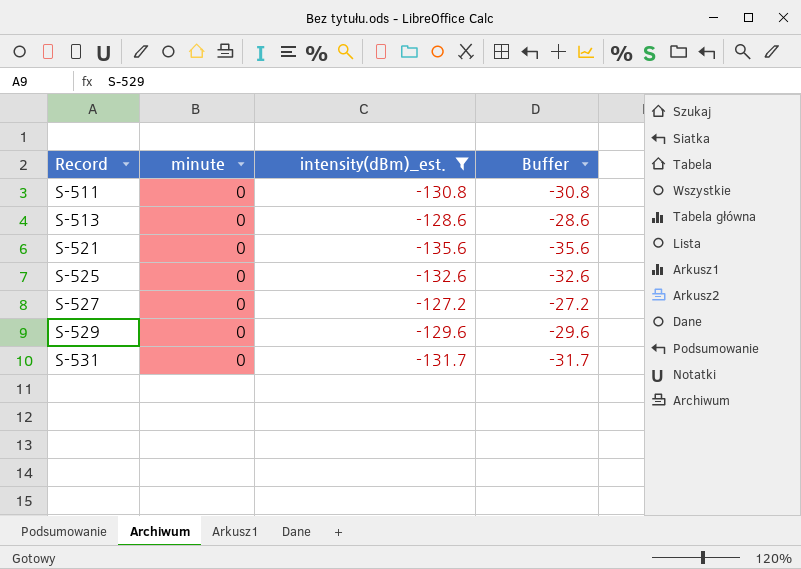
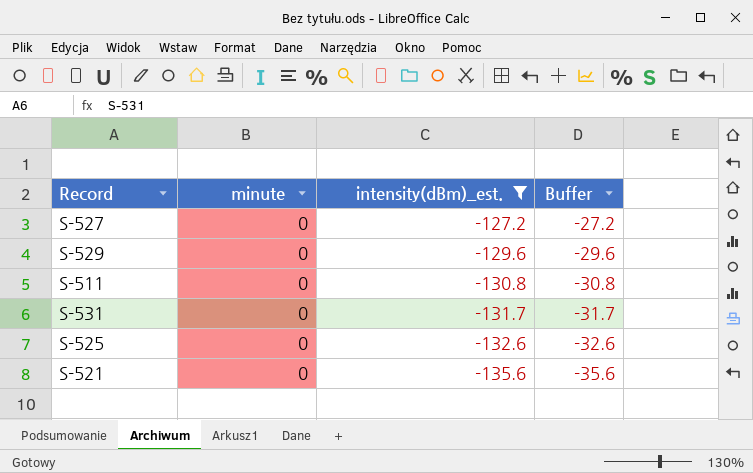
row order: Record ascending -> intensity(dBm)_est. descending
row S-513: 0 | -128.6 | -28.6 -> none

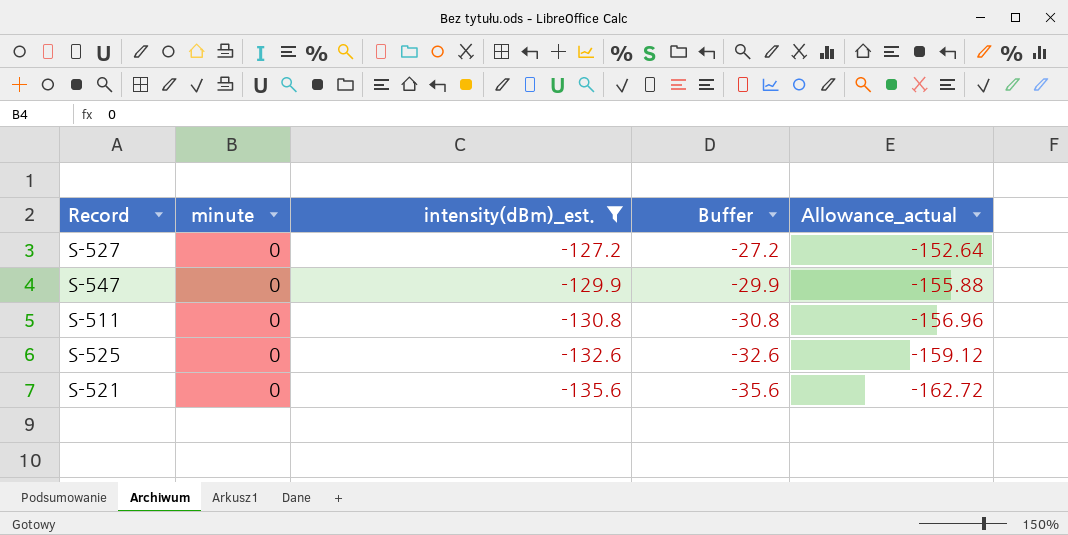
column Allowance_actual | formula: none -> [intensity(dBm)_est.] * 1.2
row S-529: 0 | -129.6 | -29.6 -> none
row S-531: 0 | -131.7 | -31.7 -> none
row S-547: none -> 0 | -129.9 | -29.9 | -155.88

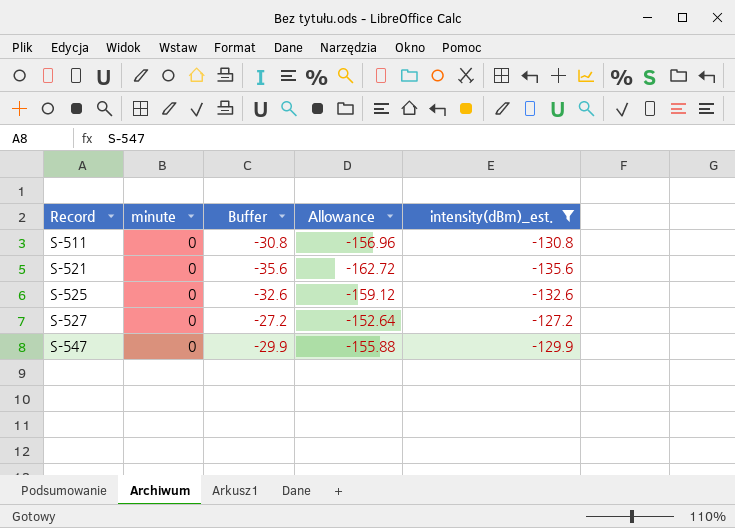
row order: intensity(dBm)_est. descending -> Record ascending
column name: Allowance_actual -> Allowance
column intensity(dBm)_est. | position: 3 -> 5

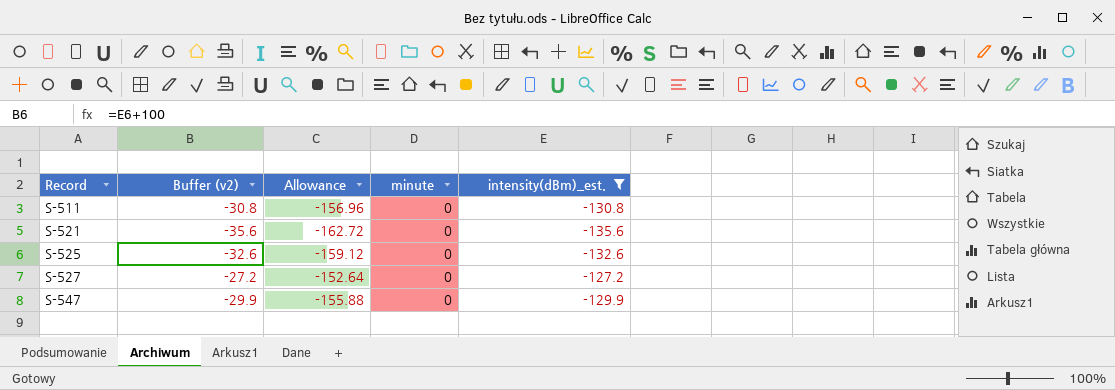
column name: Buffer -> Buffer (v2)
column minute | position: 2 -> 4

